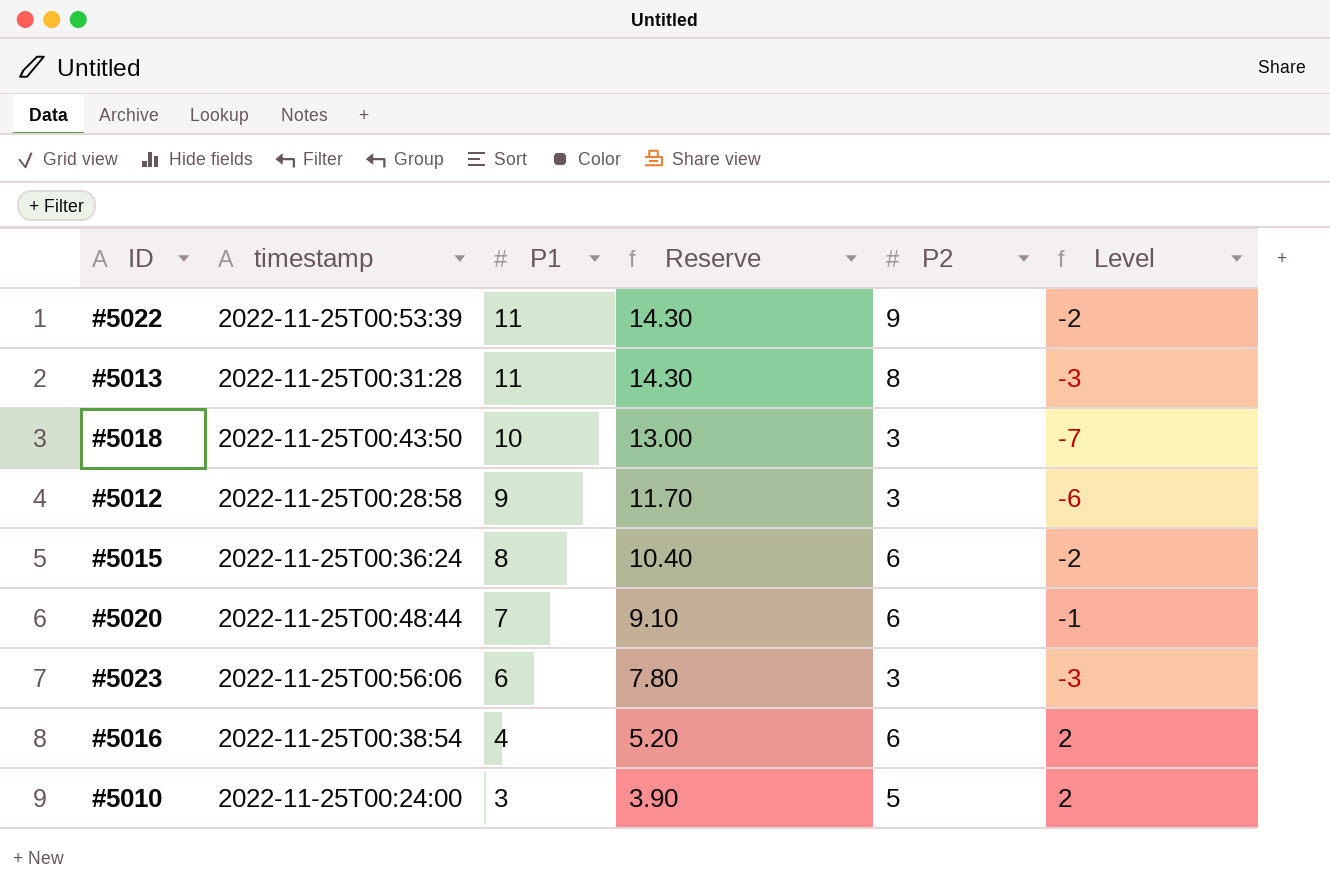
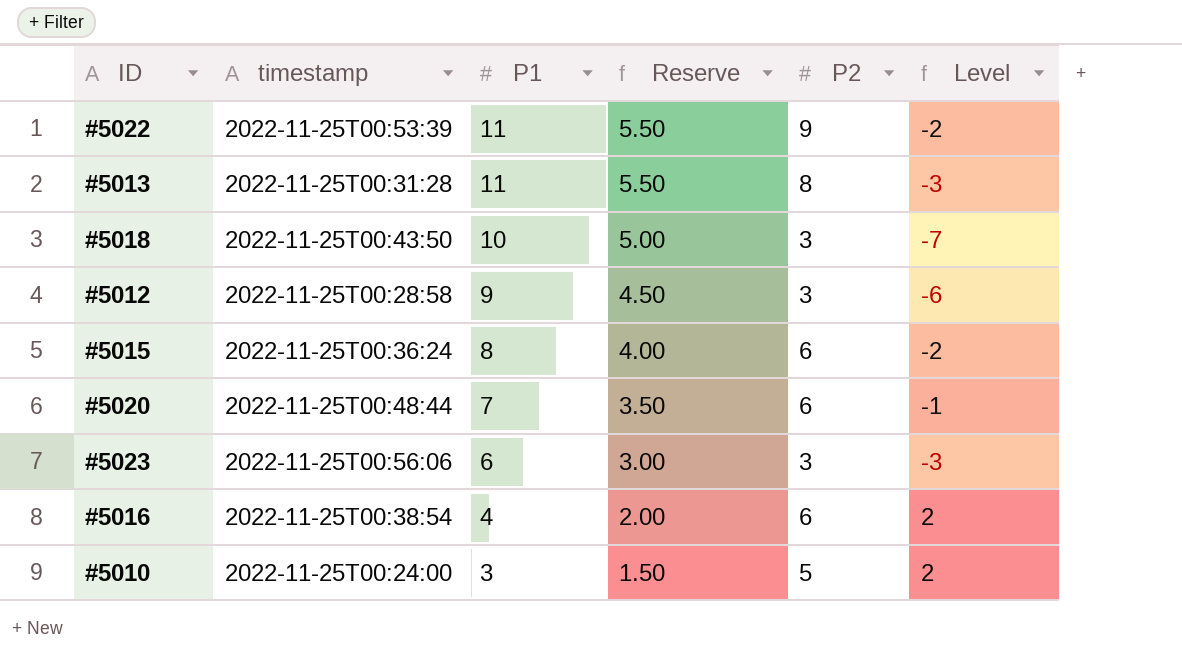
column Reserve | formula: [P1] * 1.3 -> [P1] * 0.5

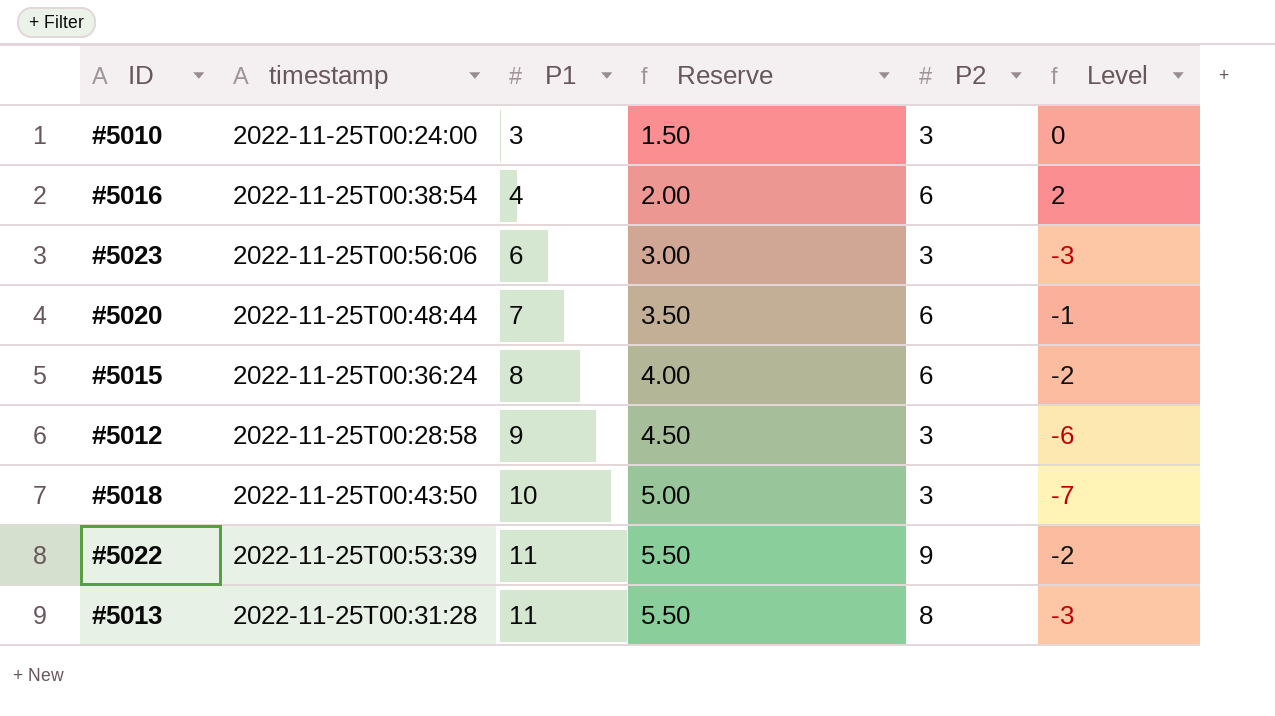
row order: P1 descending -> P1 ascending
#5010 | P2: 5 -> 3
#5010 | Level: 2 -> 0

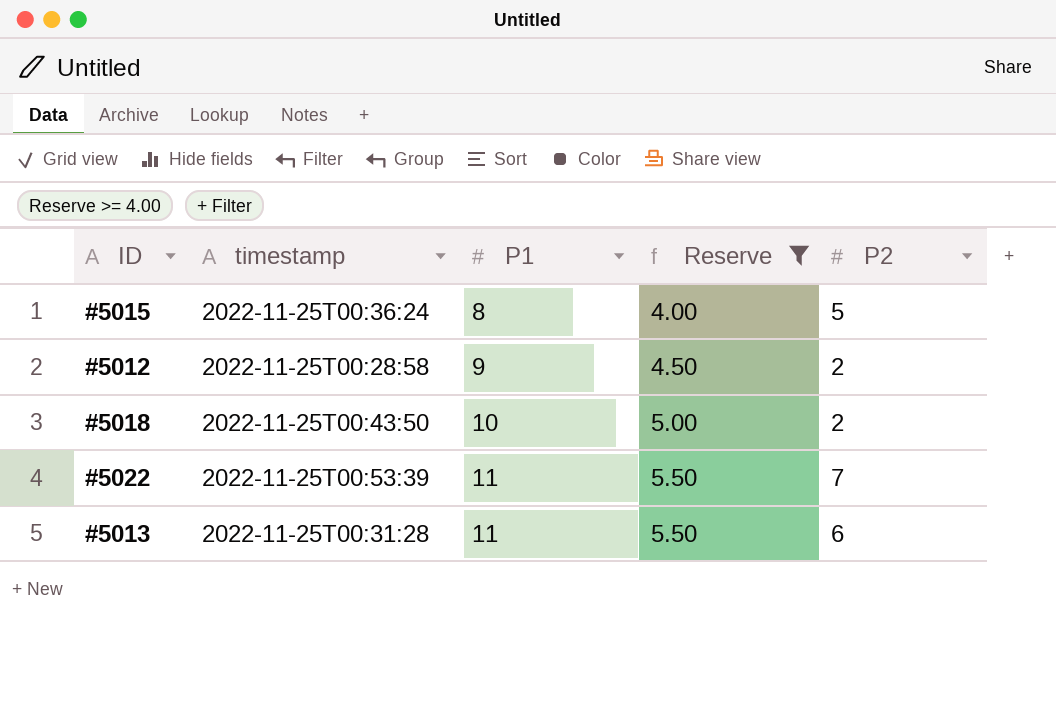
filter: none -> Reserve >= 4.00
column Level | formula: [P2] - [P1] -> none
#5015 | P2: 6 -> 5
#5012 | P2: 3 -> 2
#5018 | P2: 3 -> 2
#5022 | P2: 9 -> 7
#5013 | P2: 8 -> 6

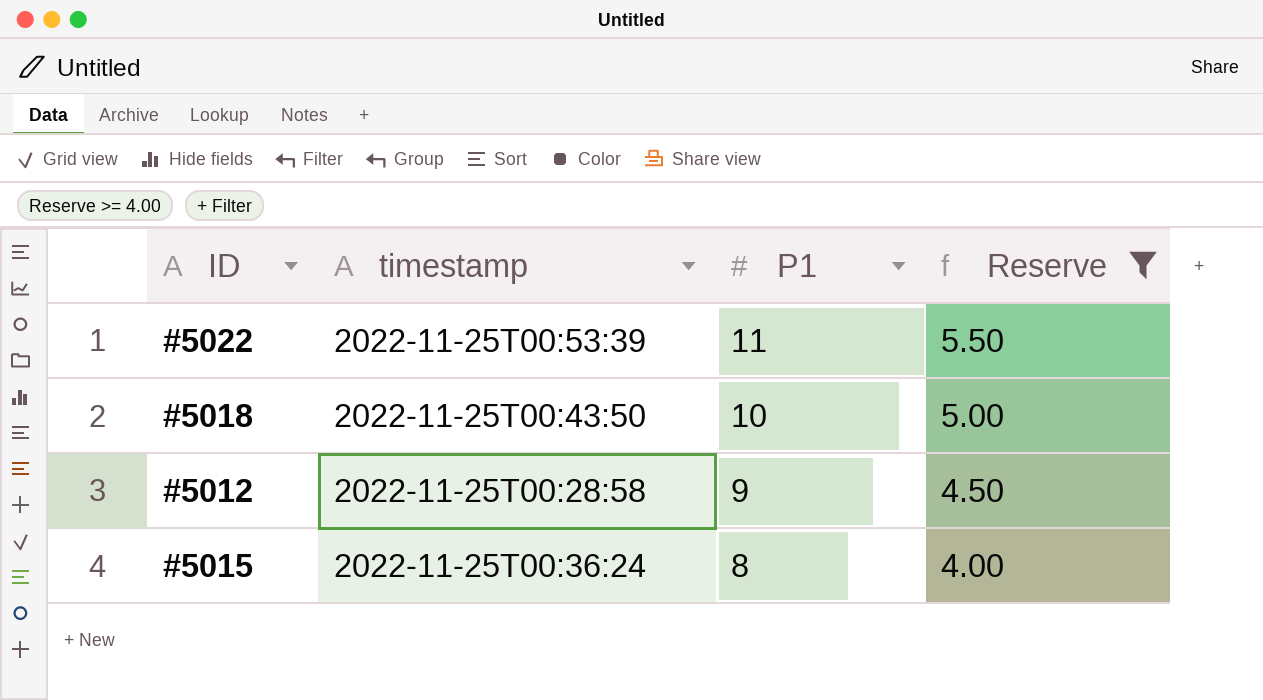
row order: P1 ascending -> P1 descending
column P2 | position: 5 -> none
row #5013: 2022-11-25T00:31:28 | 11 | 5.50 | 6 -> none

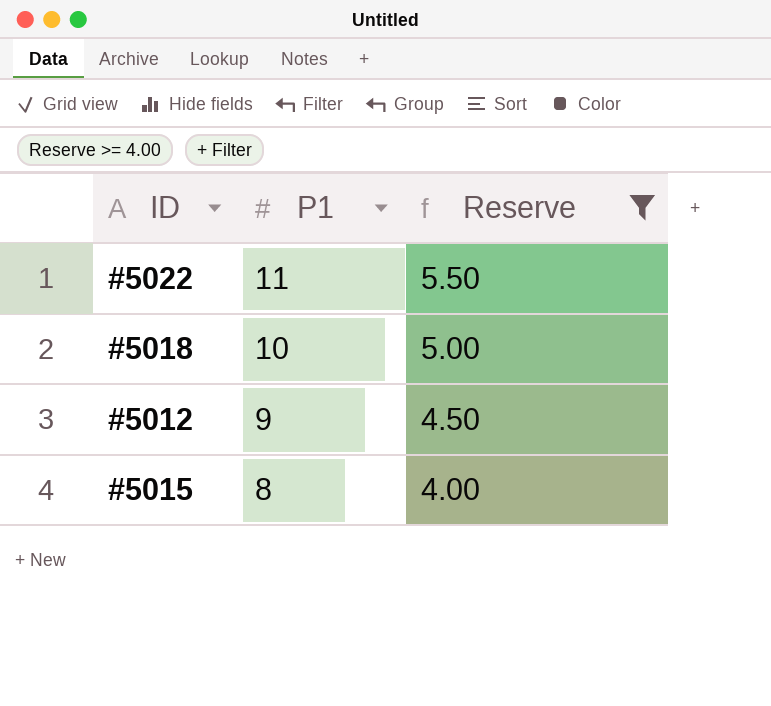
column timestamp | position: 2 -> none

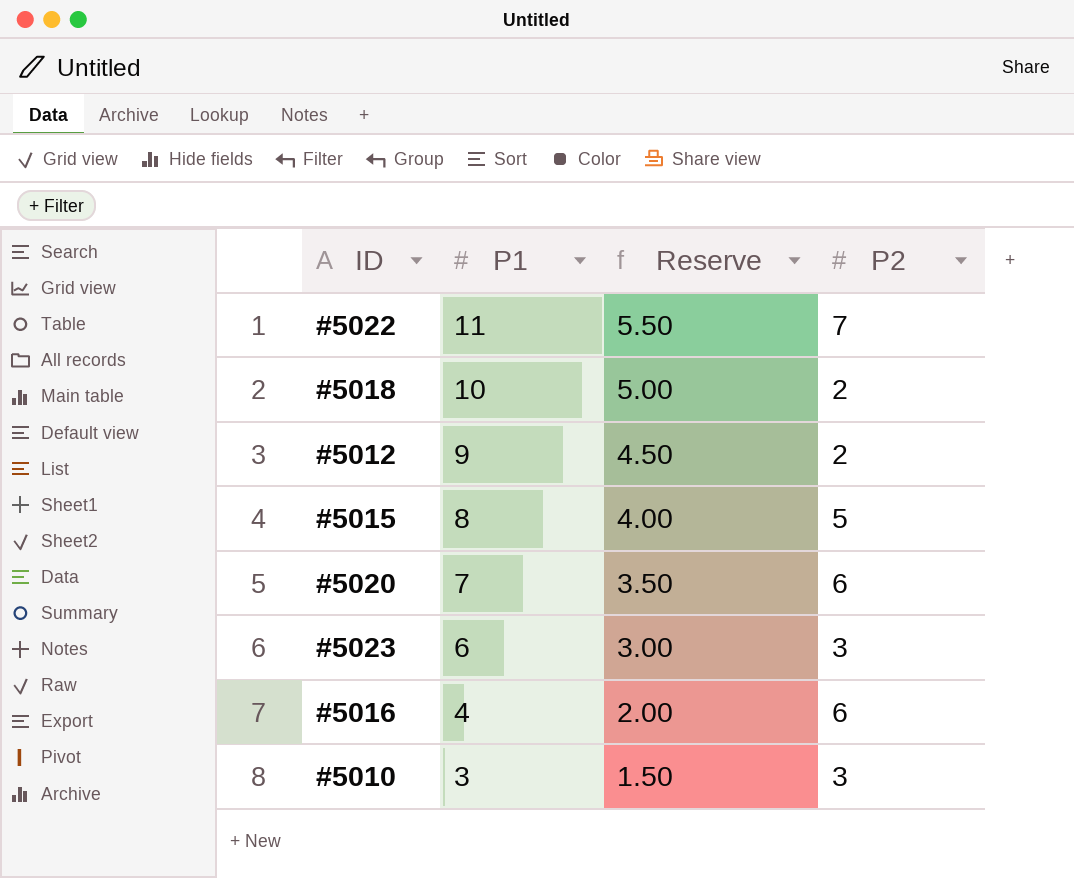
filter: Reserve >= 4.00 -> none
column P2 | position: none -> 4

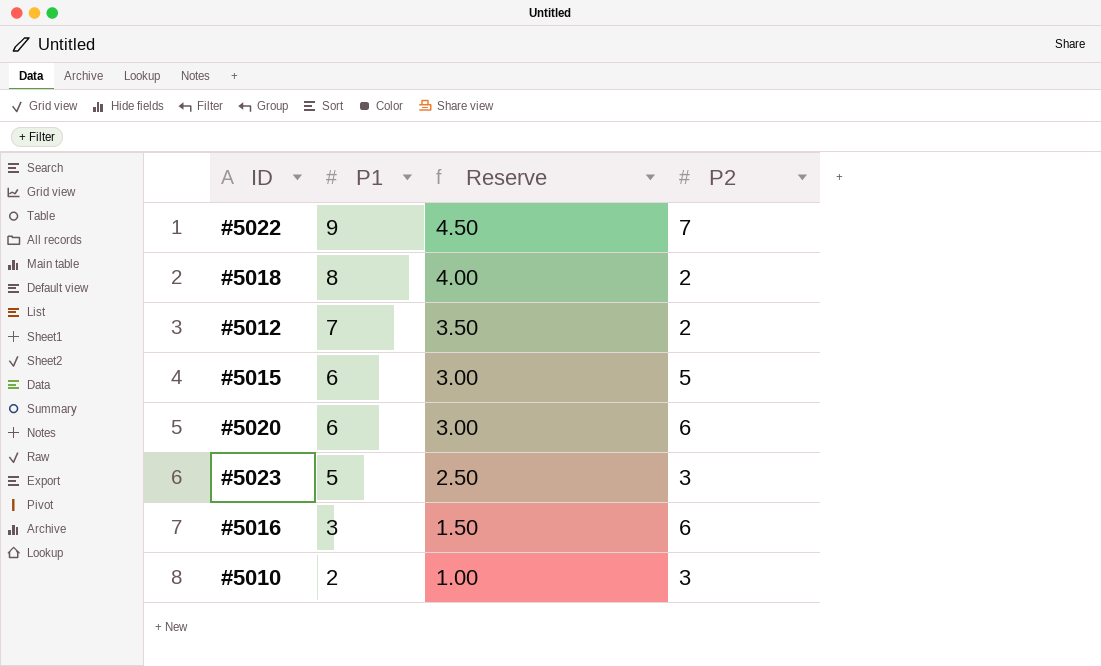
#5022 | P1: 11 -> 9
#5022 | Reserve: 5.50 -> 4.50
#5018 | P1: 10 -> 8
#5018 | Reserve: 5.00 -> 4.00
#5012 | P1: 9 -> 7
#5012 | Reserve: 4.50 -> 3.50
#5015 | P1: 8 -> 6
#5015 | Reserve: 4.00 -> 3.00
#5020 | P1: 7 -> 6
#5020 | Reserve: 3.50 -> 3.00
#5023 | P1: 6 -> 5
#5023 | Reserve: 3.00 -> 2.50
#5016 | P1: 4 -> 3
#5016 | Reserve: 2.00 -> 1.50
#5010 | P1: 3 -> 2
#5010 | Reserve: 1.50 -> 1.00

